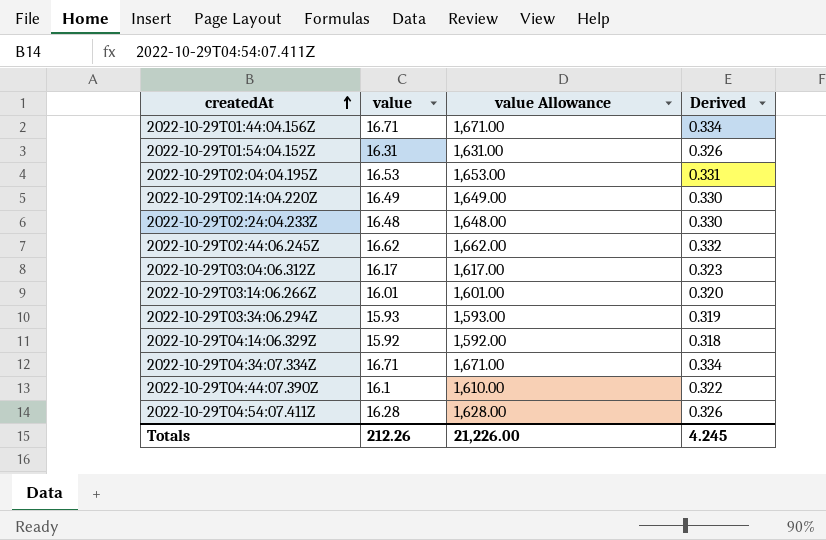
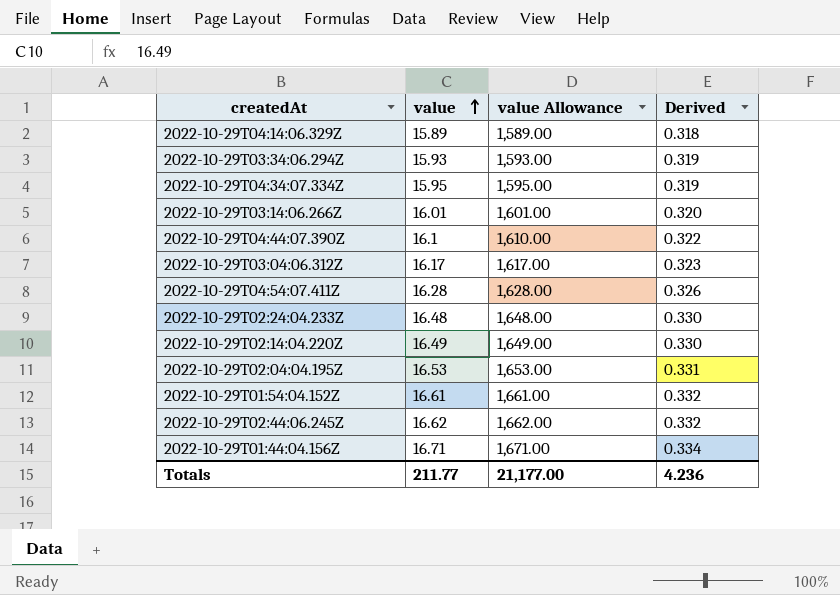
row order: createdAt ascending -> value ascending
2022-10-29T04:14:06.329Z | value: 15.92 -> 15.89
2022-10-29T04:14:06.329Z | value Allowance: 1,592.00 -> 1,589.00
2022-10-29T04:34:07.334Z | value: 16.71 -> 15.95
2022-10-29T04:34:07.334Z | value Allowance: 1,671.00 -> 1,595.00
2022-10-29T04:34:07.334Z | Derived: 0.334 -> 0.319
2022-10-29T01:54:04.152Z | value: 16.31 -> 16.61
2022-10-29T01:54:04.152Z | value Allowance: 1,631.00 -> 1,661.00
2022-10-29T01:54:04.152Z | Derived: 0.326 -> 0.332
Totals | value: 212.26 -> 211.77
Totals | value Allowance: 21,226.00 -> 21,177.00
Totals | Derived: 4.245 -> 4.236

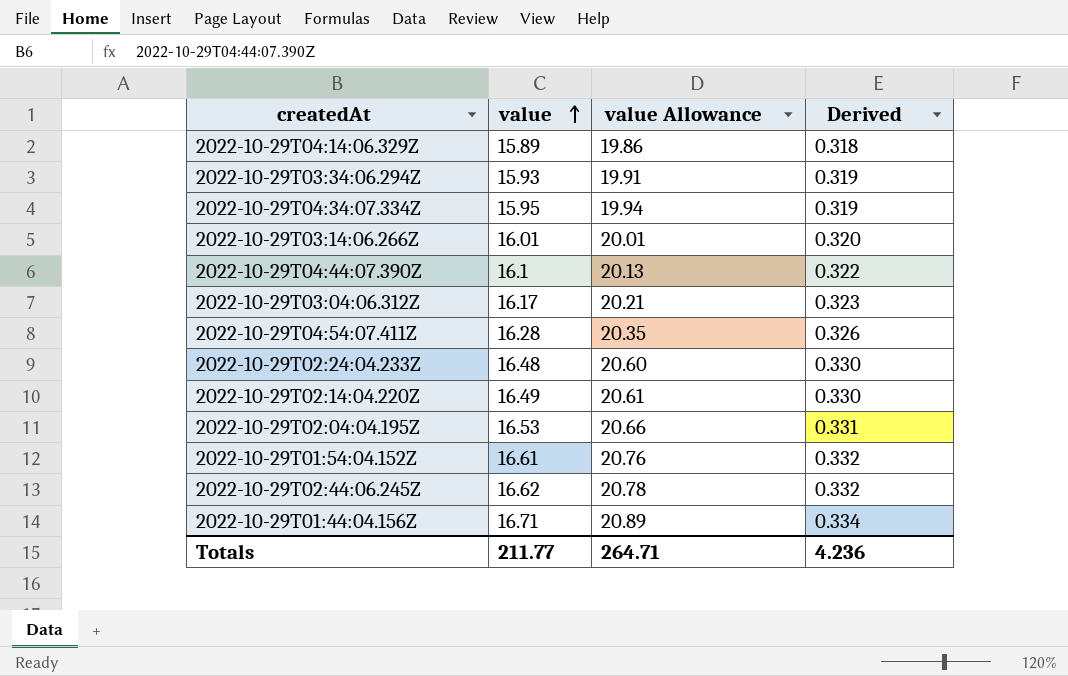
column value Allowance | formula: [value] * 100 -> [value] * 1.25
Totals | value Allowance: 21,177.00 -> 264.71

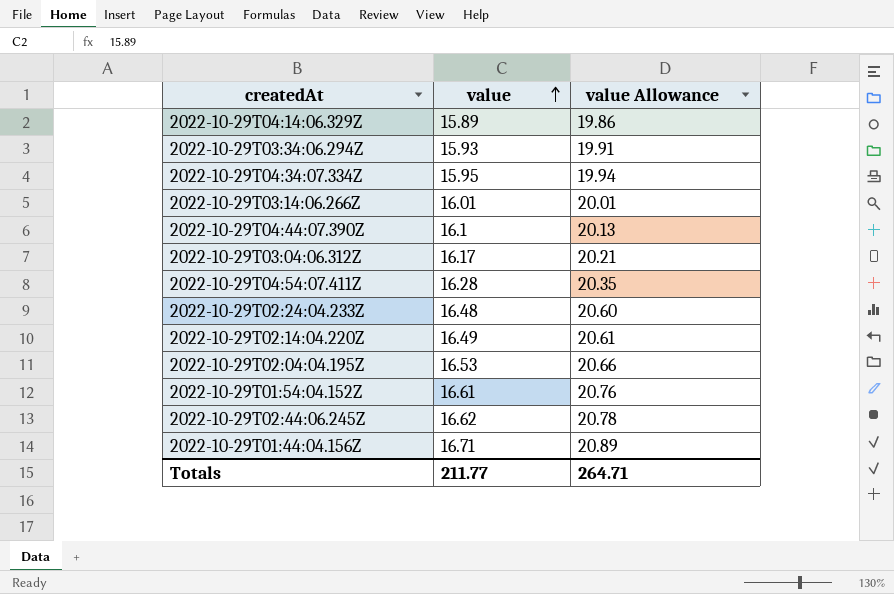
column Derived | formula: [value] * 0.02 -> none

